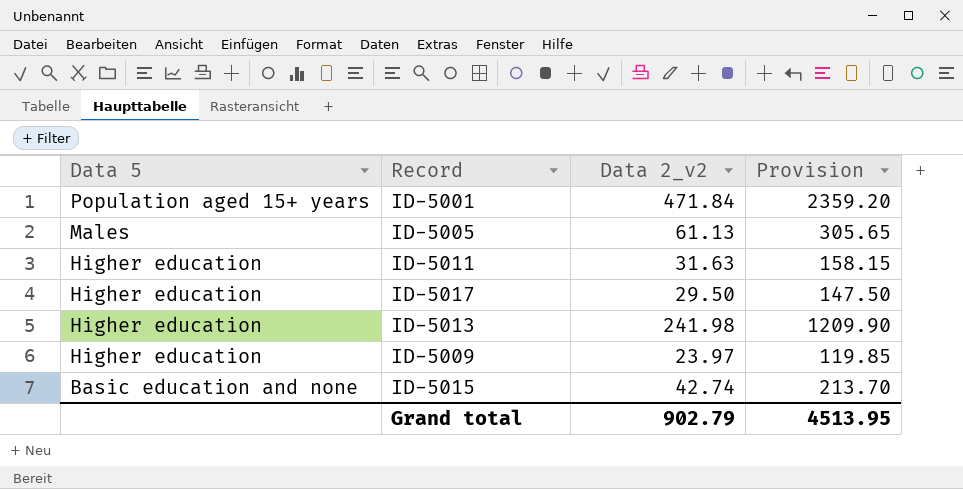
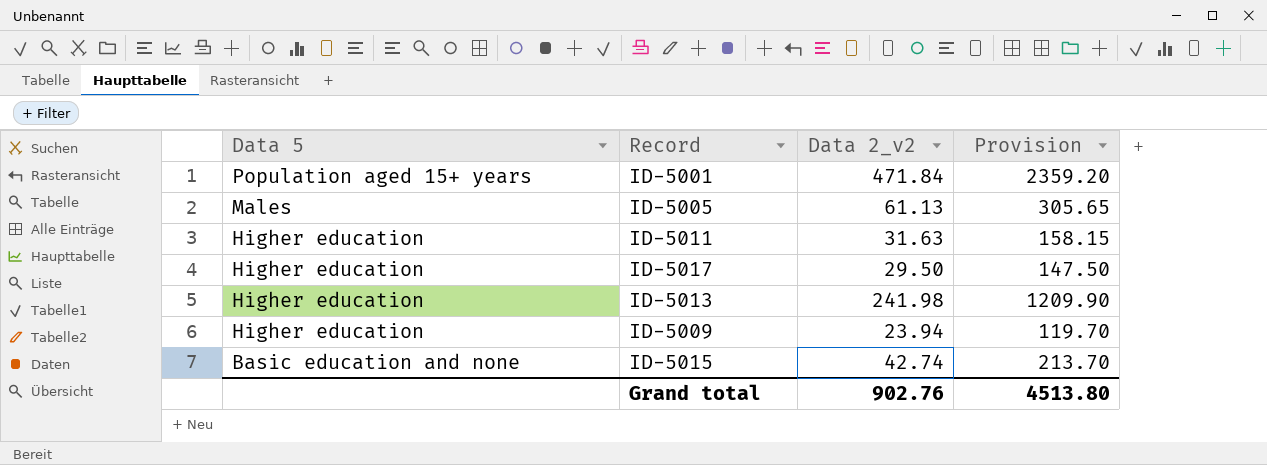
ID-5009 | Data 2_v2: 23.97 -> 23.94
ID-5009 | Provision: 119.85 -> 119.70
Grand total | Data 2_v2: 902.79 -> 902.76
Grand total | Provision: 4513.95 -> 4513.80

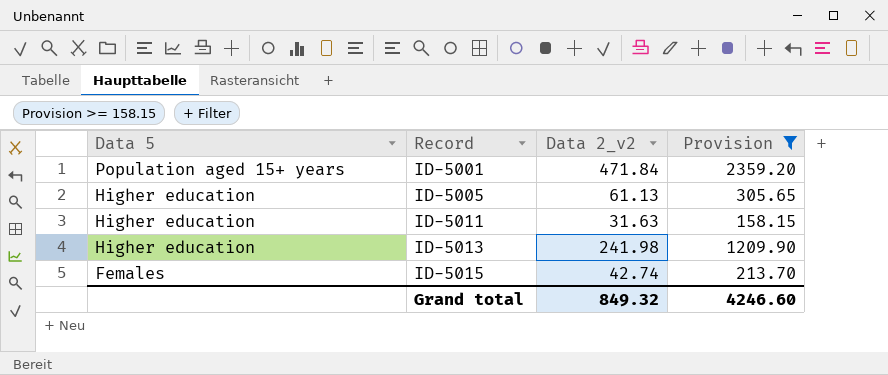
filter: none -> Provision >= 158.15
ID-5005 | Data 5: Males -> Higher education
ID-5015 | Data 5: Basic education and none -> Females
Grand total | Data 2_v2: 902.76 -> 849.32
Grand total | Provision: 4513.80 -> 4246.60

